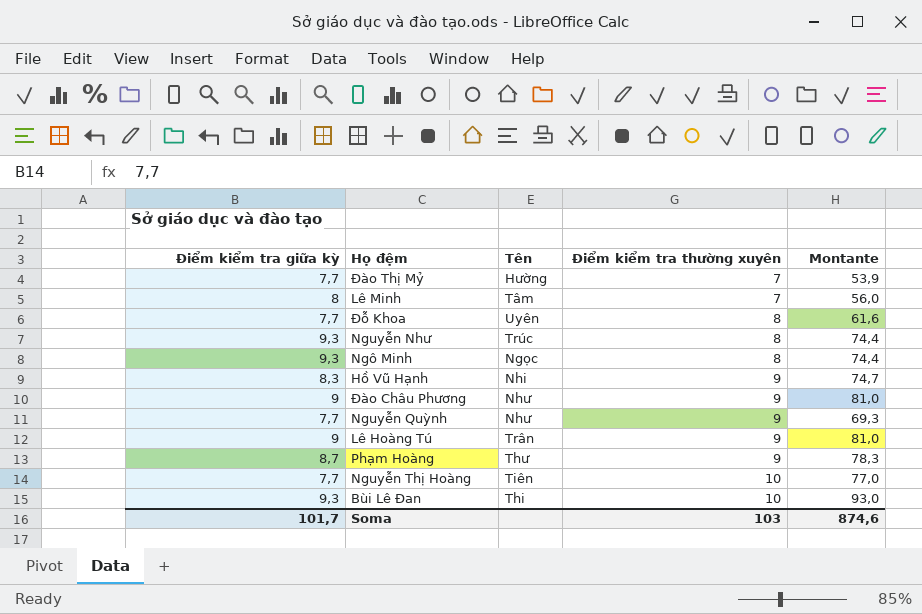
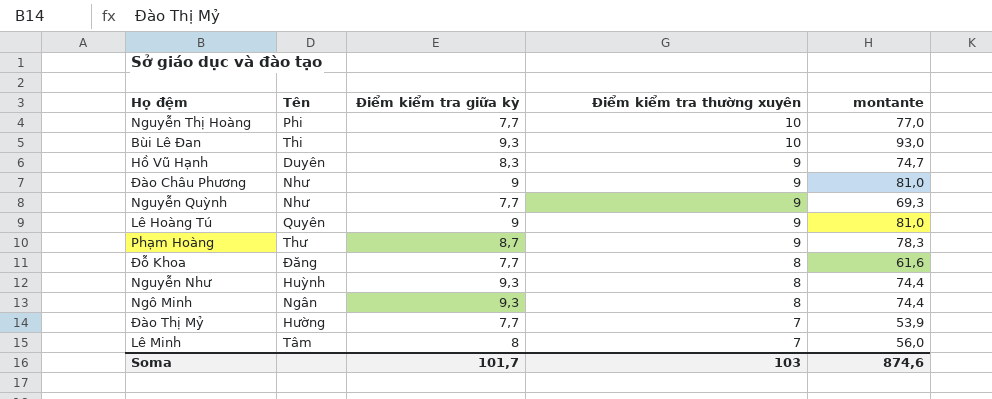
row order: Điểm kiểm tra thường xuyên ascending -> Điểm kiểm tra thường xuyên descending
column Điểm kiểm tra giữa kỳ | position: 1 -> 3
column name: Montante -> montante
Nguyễn Thị Hoàng | Tên: Tiên -> Phi
Hồ Vũ Hạnh | Tên: Nhi -> Duyên
Lê Hoàng Tú | Tên: Trân -> Quyên
Đỗ Khoa | Tên: Uyên -> Đăng
Nguyễn Như | Tên: Trúc -> Huỳnh
Ngô Minh | Tên: Ngọc -> Ngân

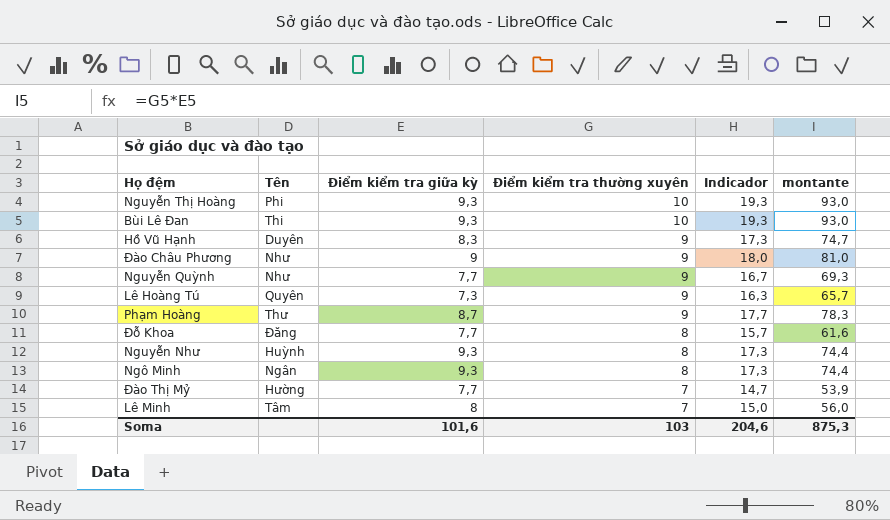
column Indicador | formula: none -> [Điểm kiểm tra giữa kỳ] + [Điểm kiểm tra thường xuyên]
Nguyễn Thị Hoàng | Điểm kiểm tra giữa kỳ: 7,7 -> 9,3
Nguyễn Thị Hoàng | montante: 77,0 -> 93,0
Lê Hoàng Tú | Điểm kiểm tra giữa kỳ: 9 -> 7,3
Lê Hoàng Tú | montante: 81,0 -> 65,7
Soma | Điểm kiểm tra giữa kỳ: 101,7 -> 101,6
Soma | montante: 874,6 -> 875,3

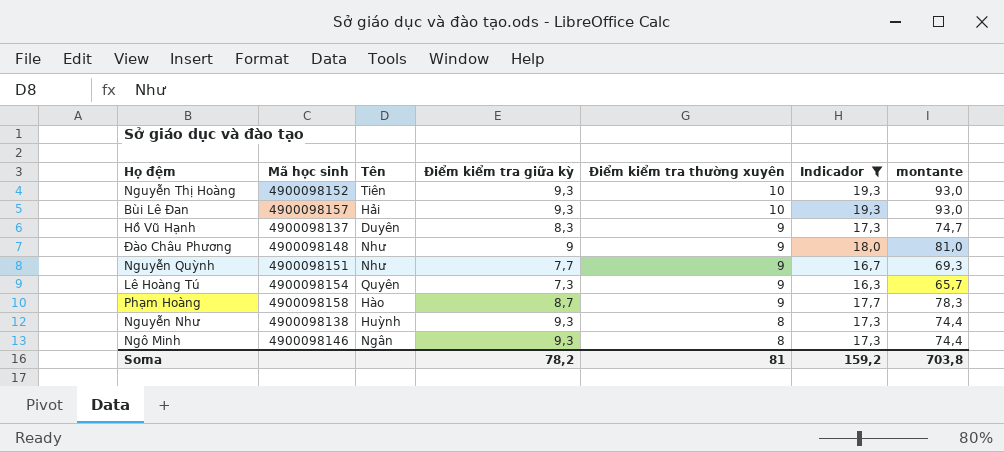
filter: none -> Indicador >= 16,3
column Mã học sinh | position: none -> 2
Nguyễn Thị Hoàng | Tên: Phi -> Tiên
Bùi Lê Đan | Tên: Thi -> Hải
Phạm Hoàng | Tên: Thư -> Hào
Soma | Điểm kiểm tra giữa kỳ: 101,6 -> 78,2
Soma | Điểm kiểm tra thường xuyên: 103 -> 81
Soma | Indicador: 204,6 -> 159,2
Soma | montante: 875,3 -> 703,8

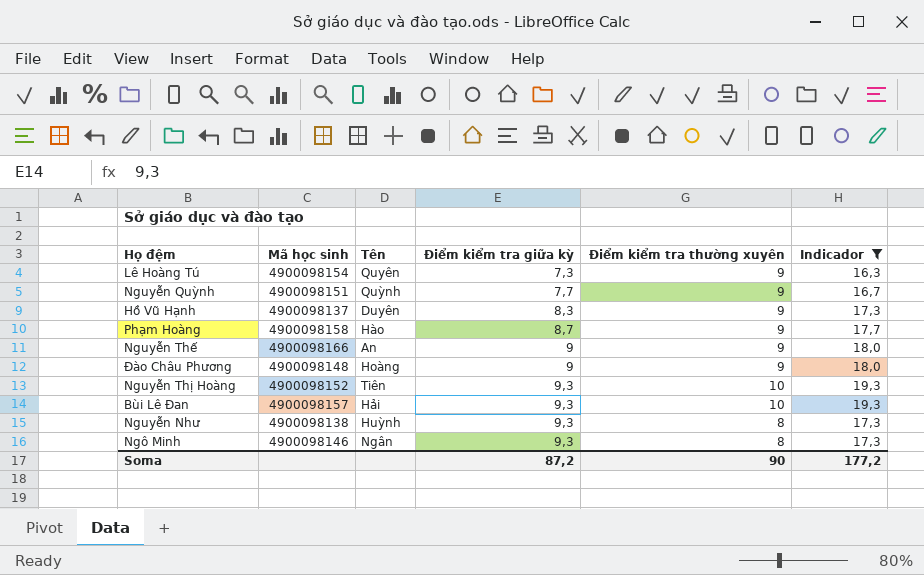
row order: Điểm kiểm tra thường xuyên descending -> Điểm kiểm tra giữa kỳ ascending
column montante | formula: [Điểm kiểm tra giữa kỳ] * [Điểm kiểm tra thường xuyên] -> none
Nguyễn Quỳnh | Tên: Như -> Quỳnh
row Nguyễn Thế: none -> 4900098166 | An | 9 | 9 | 18,0
Đào Châu Phương | Tên: Như -> Hoàng
Soma | Điểm kiểm tra giữa kỳ: 78,2 -> 87,2
Soma | Điểm kiểm tra thường xuyên: 81 -> 90
Soma | Indicador: 159,2 -> 177,2

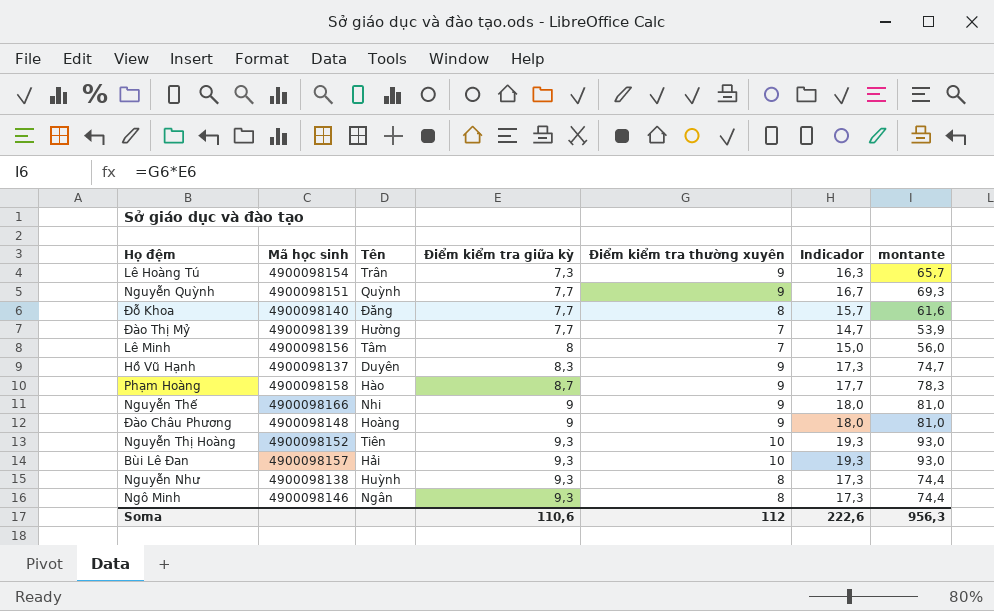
filter: Indicador >= 16,3 -> none
column montante | formula: none -> [Điểm kiểm tra giữa kỳ] * [Điểm kiểm tra thường xuyên]
Lê Hoàng Tú | Tên: Quyên -> Trân
Nguyễn Thế | Tên: An -> Nhi
Soma | Điểm kiểm tra giữa kỳ: 87,2 -> 110,6
Soma | Điểm kiểm tra thường xuyên: 90 -> 112
Soma | Indicador: 177,2 -> 222,6

